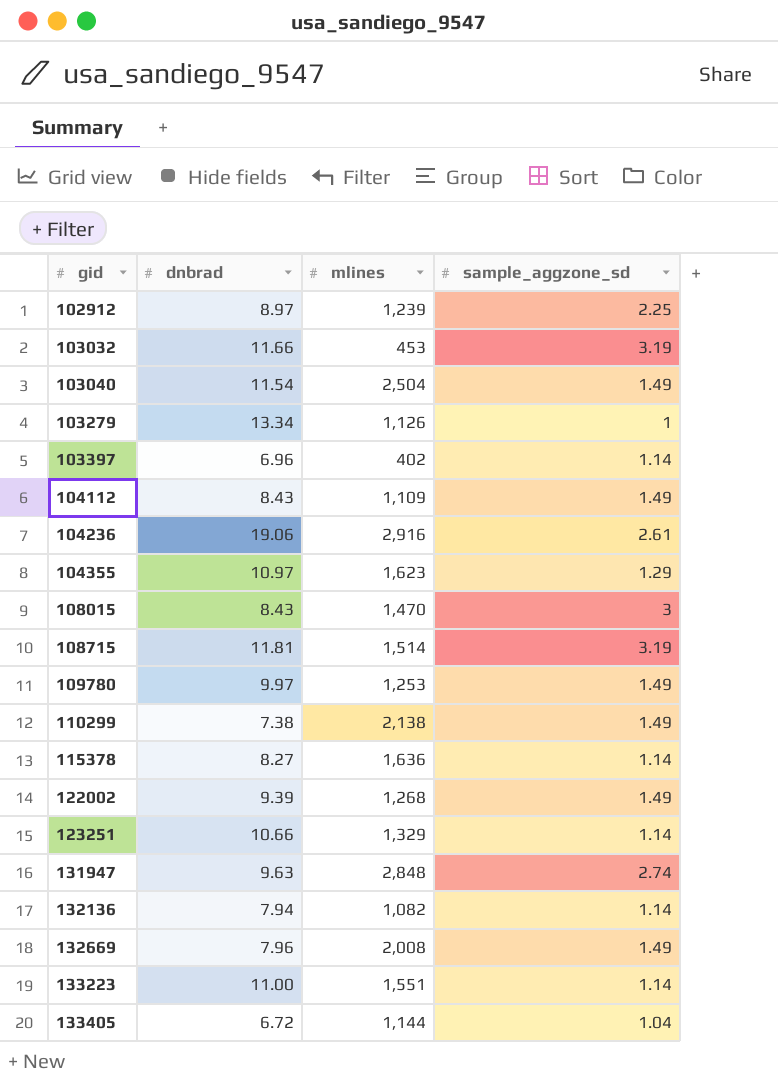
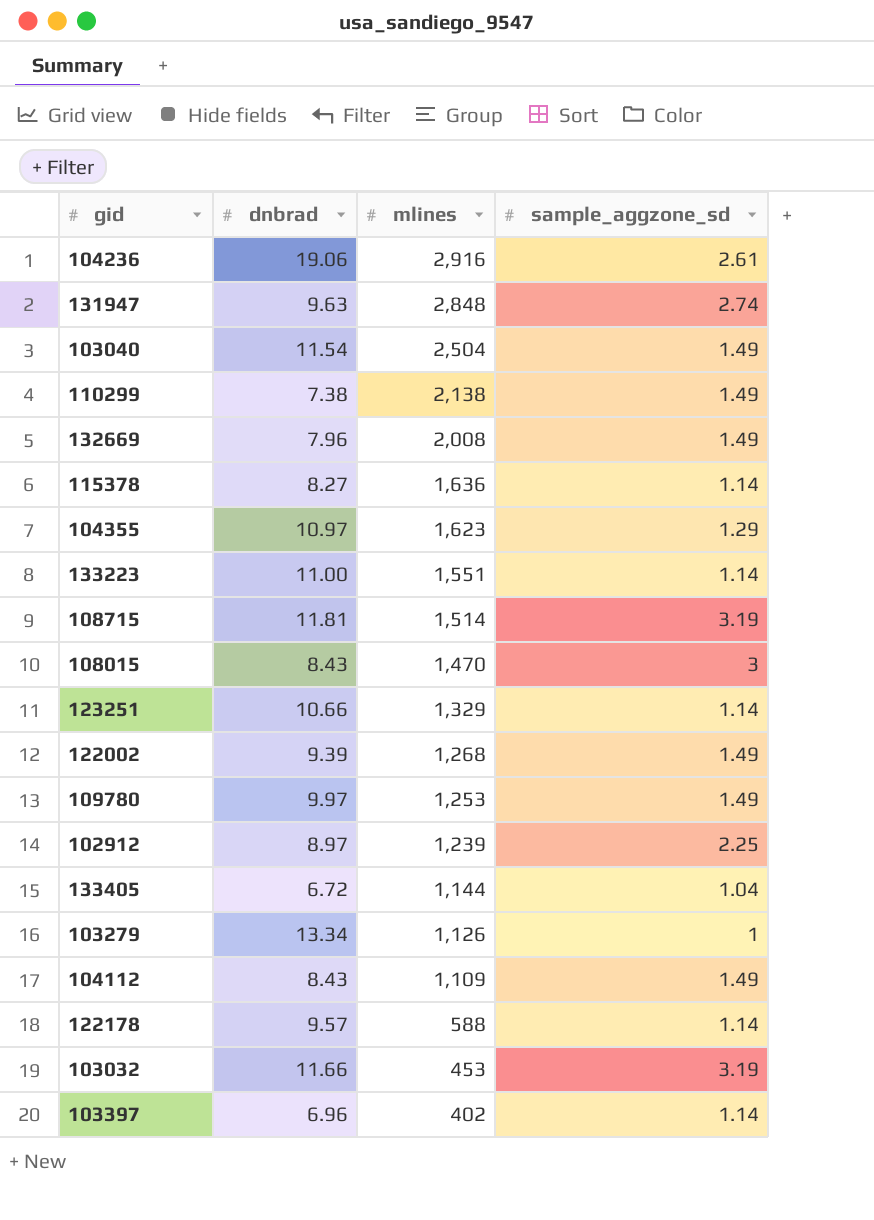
row order: gid ascending -> mlines descending
row 132136: 7.94 | 1,082 | 1.14 -> none
row 122178: none -> 9.57 | 588 | 1.14

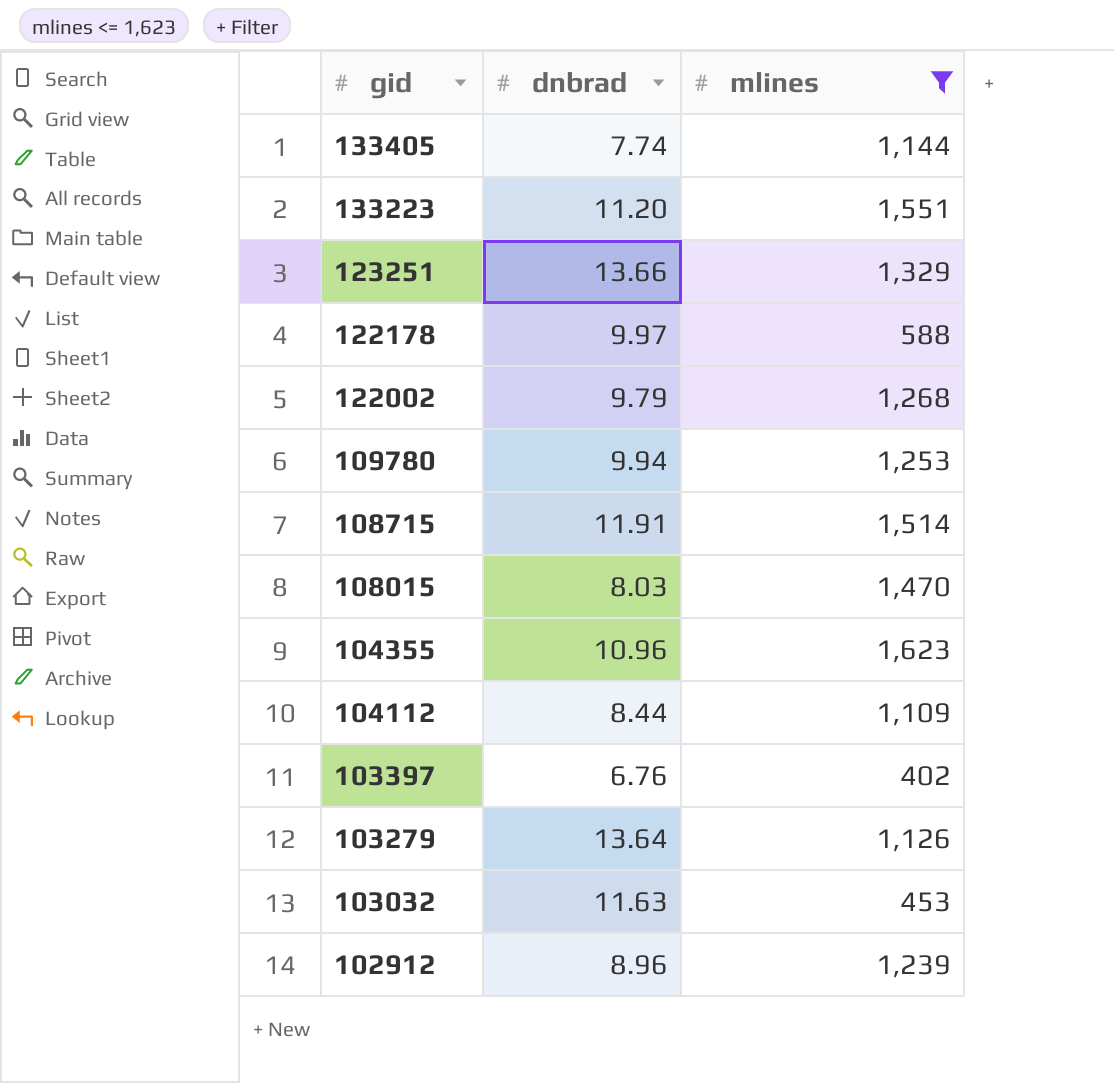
filter: none -> mlines <= 1,623
row order: mlines descending -> gid descending
column sample_aggzone_sd | position: 4 -> none
133405 | dnbrad: 6.72 -> 7.74
133223 | dnbrad: 11.00 -> 11.20
123251 | dnbrad: 10.66 -> 13.66
122178 | dnbrad: 9.57 -> 9.97
122002 | dnbrad: 9.39 -> 9.79
109780 | dnbrad: 9.97 -> 9.94
108715 | dnbrad: 11.81 -> 11.91
108015 | dnbrad: 8.43 -> 8.03
104355 | dnbrad: 10.97 -> 10.96
104112 | dnbrad: 8.43 -> 8.44
103397 | dnbrad: 6.96 -> 6.76
103279 | dnbrad: 13.34 -> 13.64
103032 | dnbrad: 11.66 -> 11.63
102912 | dnbrad: 8.97 -> 8.96

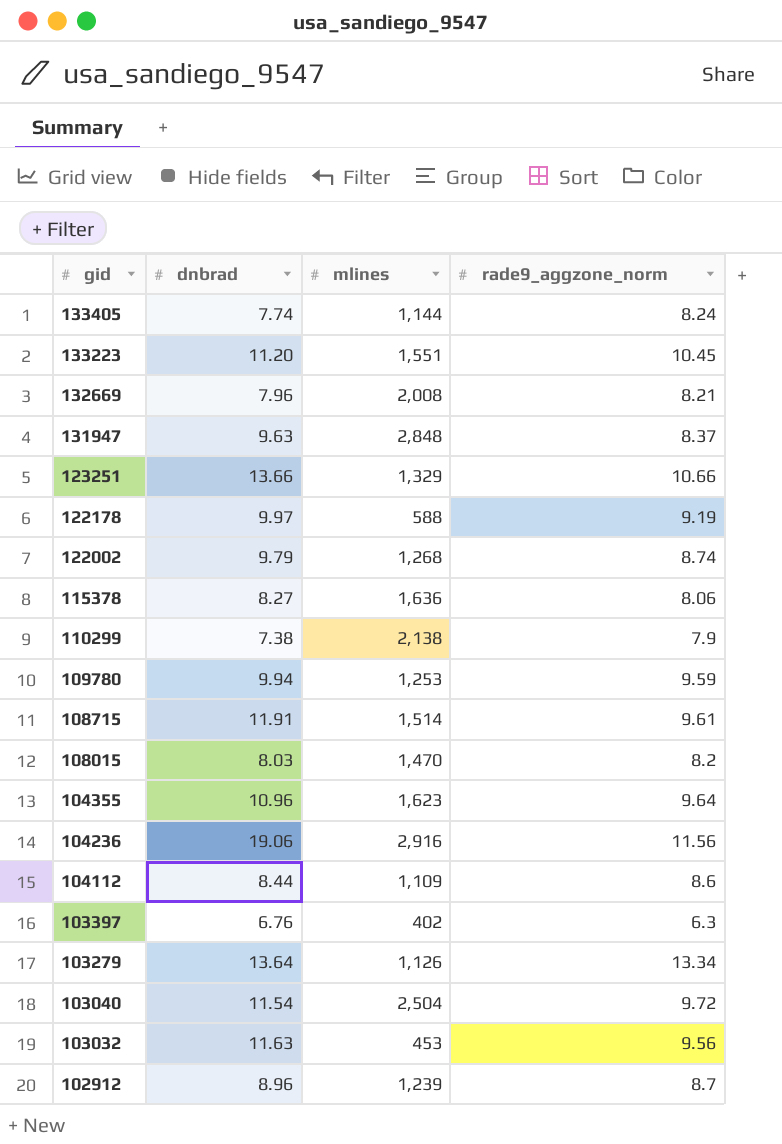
filter: mlines <= 1,623 -> none
column rade9_aggzone_norm | position: none -> 4

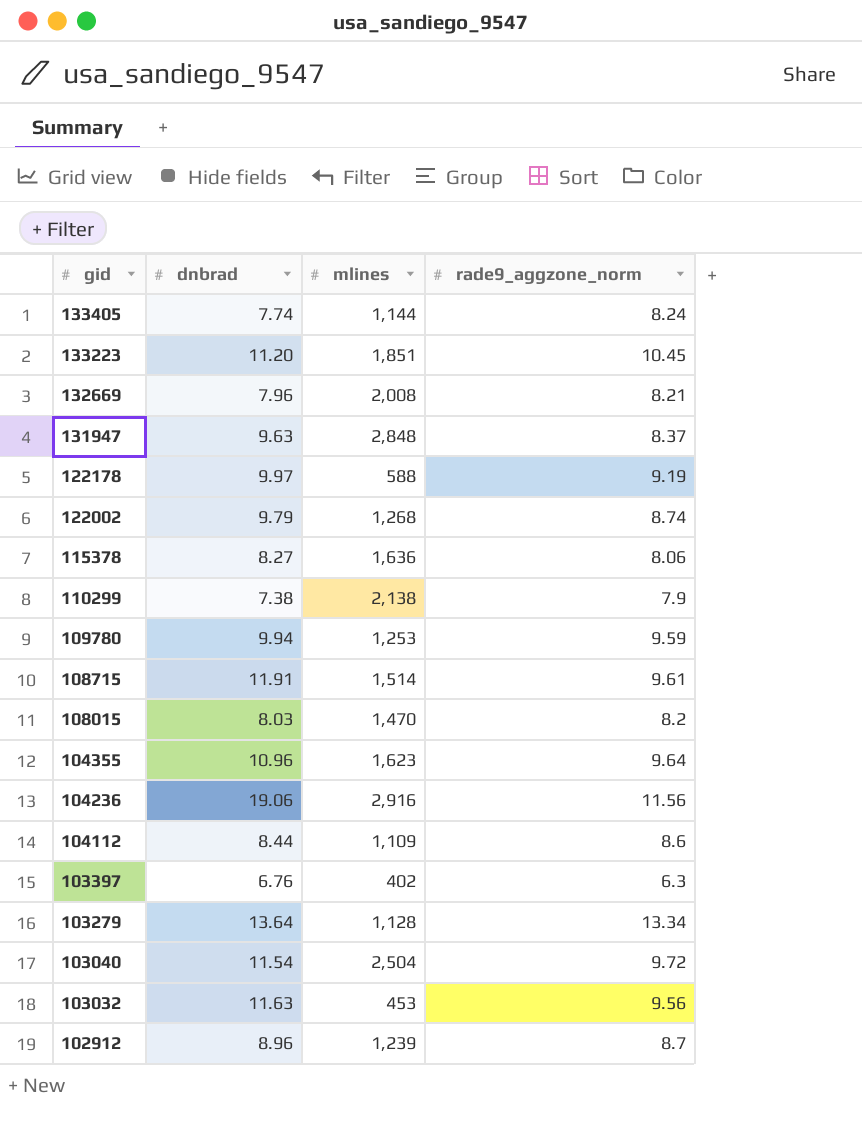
row 123251: 13.66 | 1,329 | 10.66 -> none
133223 | mlines: 1,551 -> 1,851
103279 | mlines: 1,126 -> 1,128

